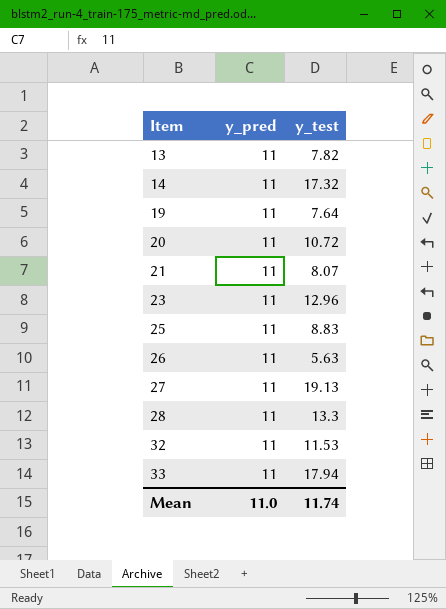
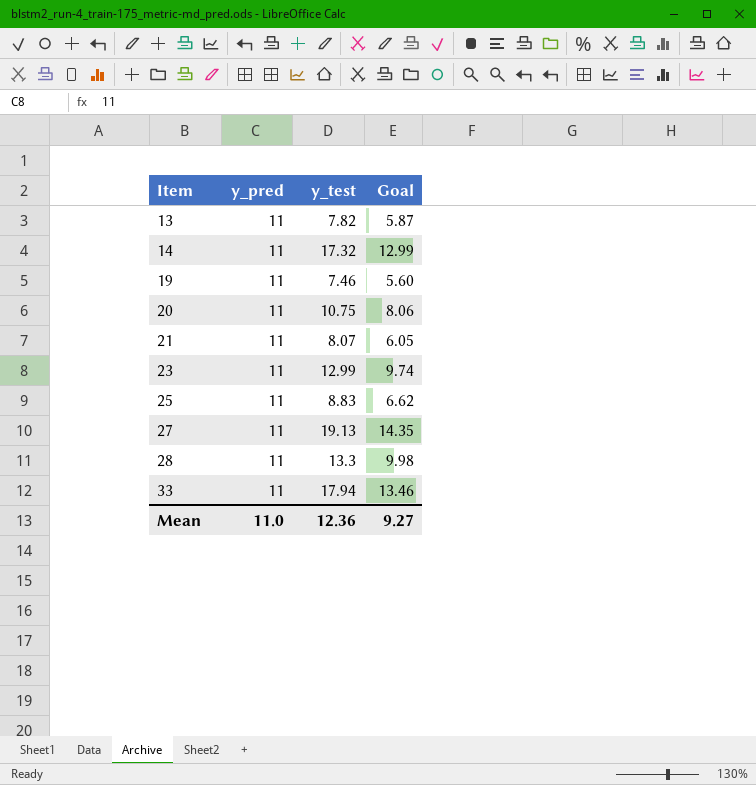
column Goal | formula: none -> [y_test] * 0.75
row 26: 11 | 5.63 -> none
row 32: 11 | 11.53 -> none
19 | y_test: 7.64 -> 7.46
20 | y_test: 10.72 -> 10.75
23 | y_test: 12.96 -> 12.99
Mean | y_test: 11.74 -> 12.36

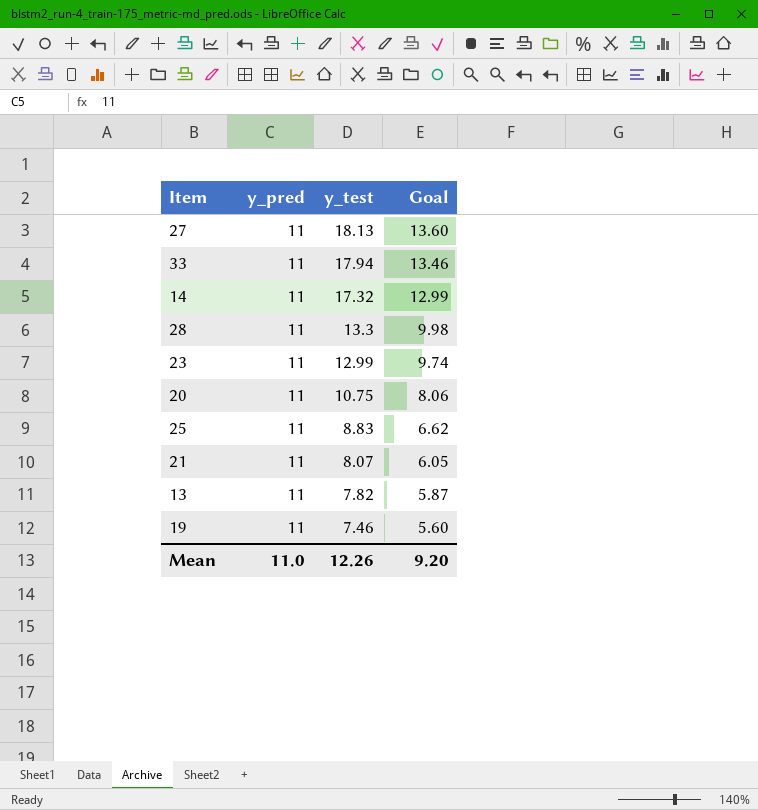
row order: Item ascending -> y_test descending
27 | y_test: 19.13 -> 18.13
27 | Goal: 14.35 -> 13.60
Mean | y_test: 12.36 -> 12.26
Mean | Goal: 9.27 -> 9.20

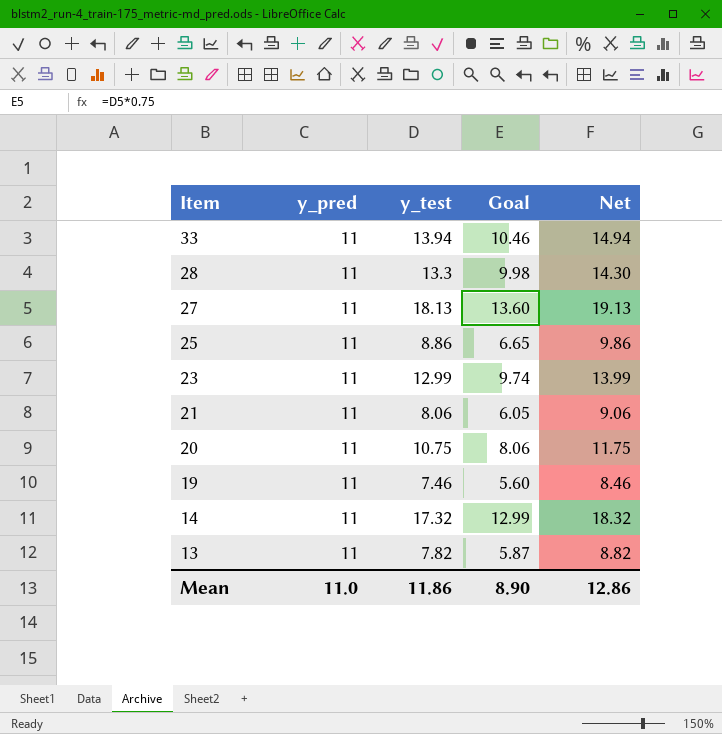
row order: y_test descending -> Item descending
column Net | formula: none -> [y_test] + 1
33 | y_test: 17.94 -> 13.94
33 | Goal: 13.46 -> 10.46
25 | y_test: 8.83 -> 8.86
25 | Goal: 6.62 -> 6.65
21 | y_test: 8.07 -> 8.06
Mean | y_test: 12.26 -> 11.86
Mean | Goal: 9.20 -> 8.90

